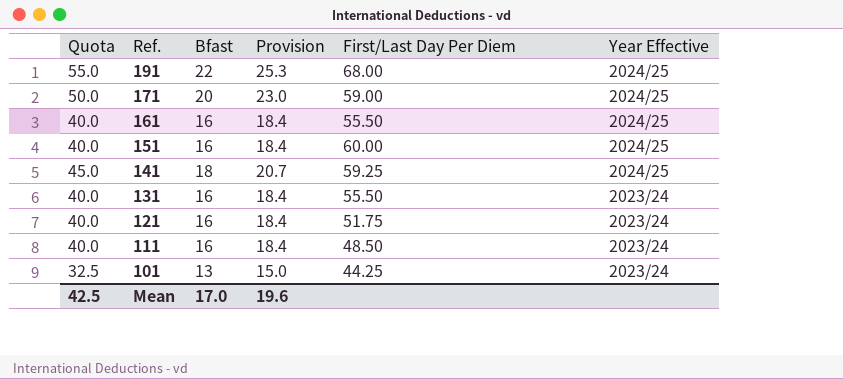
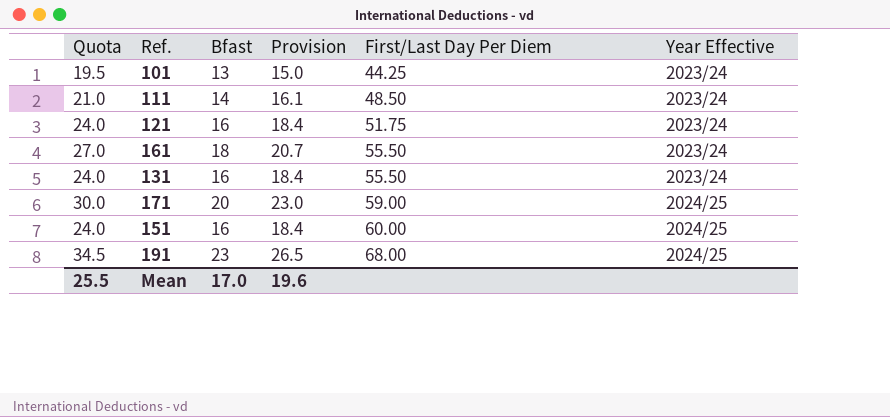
row order: Ref. descending -> First/Last Day Per Diem ascending
column Quota | formula: [Bfast] * 2.5 -> [Bfast] * 1.5
row 141: 45.0 | 18 | 20.7 | 59.25 | 2024/25 -> none
111 | Bfast: 16 -> 14
111 | Provision: 18.4 -> 16.1
161 | Bfast: 16 -> 18
161 | Provision: 18.4 -> 20.7
161 | Year Effective: 2024/25 -> 2023/24
191 | Bfast: 22 -> 23
191 | Provision: 25.3 -> 26.5
Mean | Quota: 42.5 -> 25.5

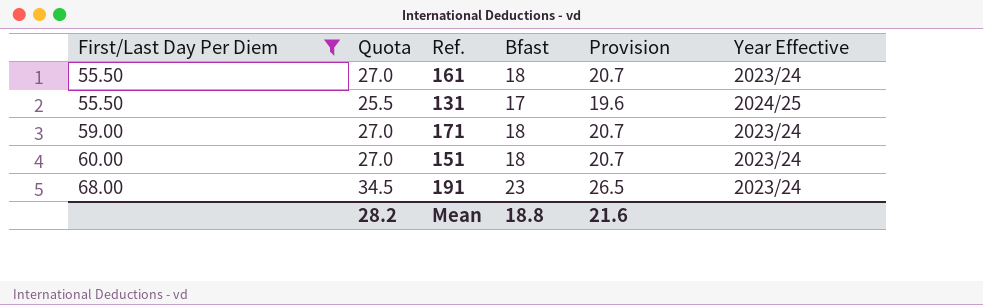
filter: none -> First/Last Day Per Diem >= 55.50
column First/Last Day Per Diem | position: 5 -> 1
131 | Quota: 24.0 -> 25.5
131 | Bfast: 16 -> 17
131 | Provision: 18.4 -> 19.6
131 | Year Effective: 2023/24 -> 2024/25
171 | Quota: 30.0 -> 27.0
171 | Bfast: 20 -> 18
171 | Provision: 23.0 -> 20.7
171 | Year Effective: 2024/25 -> 2023/24
151 | Quota: 24.0 -> 27.0
151 | Bfast: 16 -> 18
151 | Provision: 18.4 -> 20.7
151 | Year Effective: 2024/25 -> 2023/24
191 | Year Effective: 2024/25 -> 2023/24
Mean | Quota: 25.5 -> 28.2
Mean | Bfast: 17.0 -> 18.8
Mean | Provision: 19.6 -> 21.6

